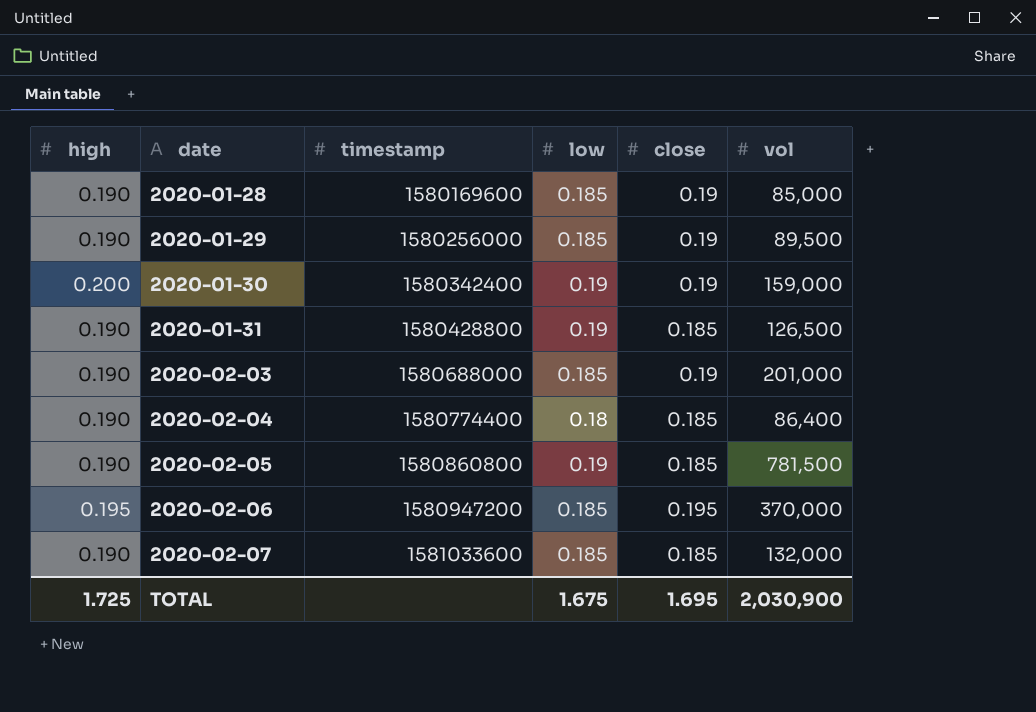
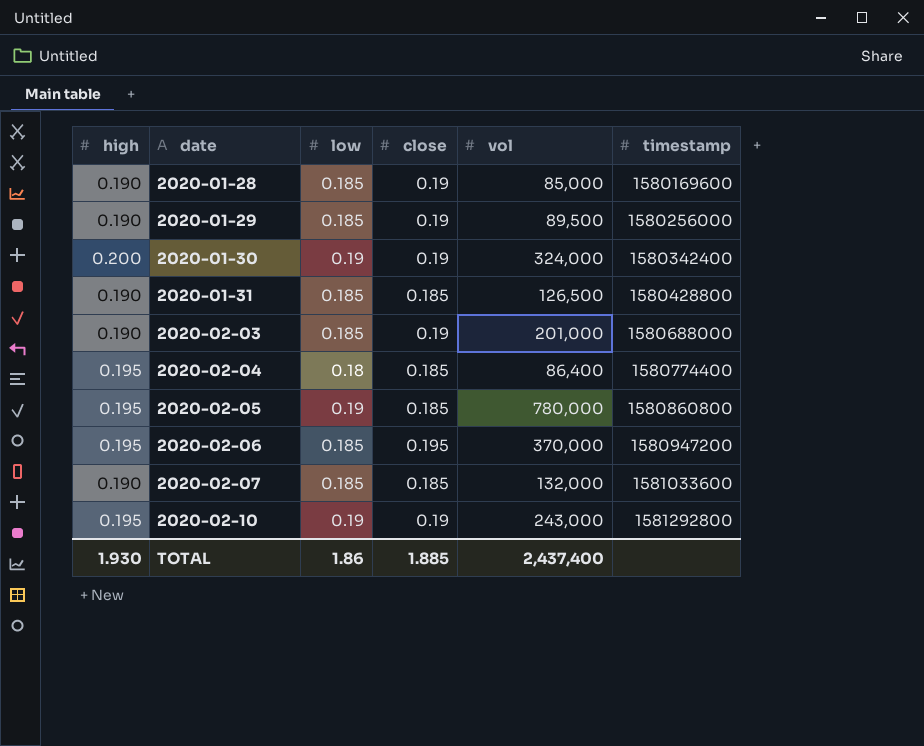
column timestamp | position: 3 -> 6
2020-01-30 | vol: 159,000 -> 324,000
2020-01-31 | low: 0.19 -> 0.185
2020-02-04 | high: 0.190 -> 0.195
2020-02-05 | high: 0.190 -> 0.195
2020-02-05 | vol: 781,500 -> 780,000
row 2020-02-10: none -> 0.195 | 0.19 | 0.19 | 243,000 | 1581292800
TOTAL | high: 1.725 -> 1.930
TOTAL | low: 1.675 -> 1.86
TOTAL | close: 1.695 -> 1.885
TOTAL | vol: 2,030,900 -> 2,437,400

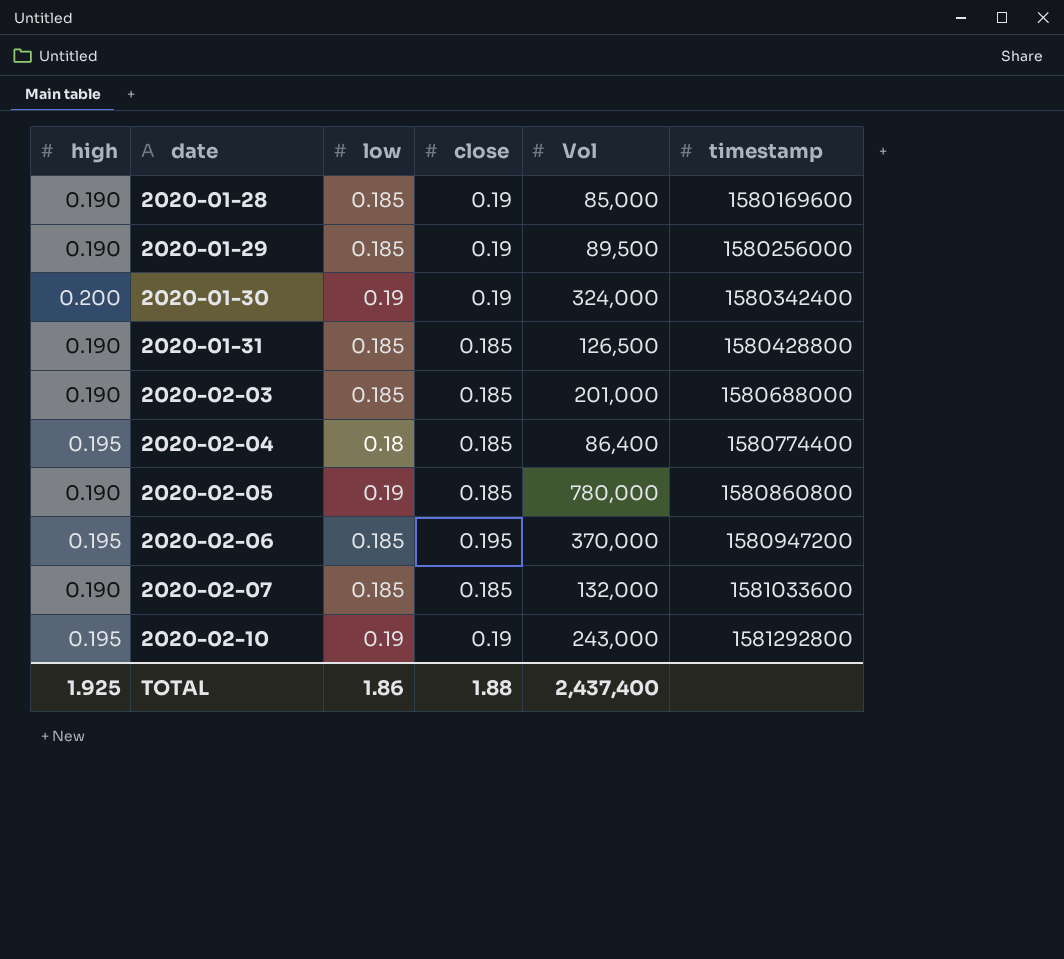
column name: vol -> Vol
2020-02-03 | close: 0.19 -> 0.185
2020-02-05 | high: 0.195 -> 0.190
TOTAL | high: 1.930 -> 1.925
TOTAL | close: 1.885 -> 1.88

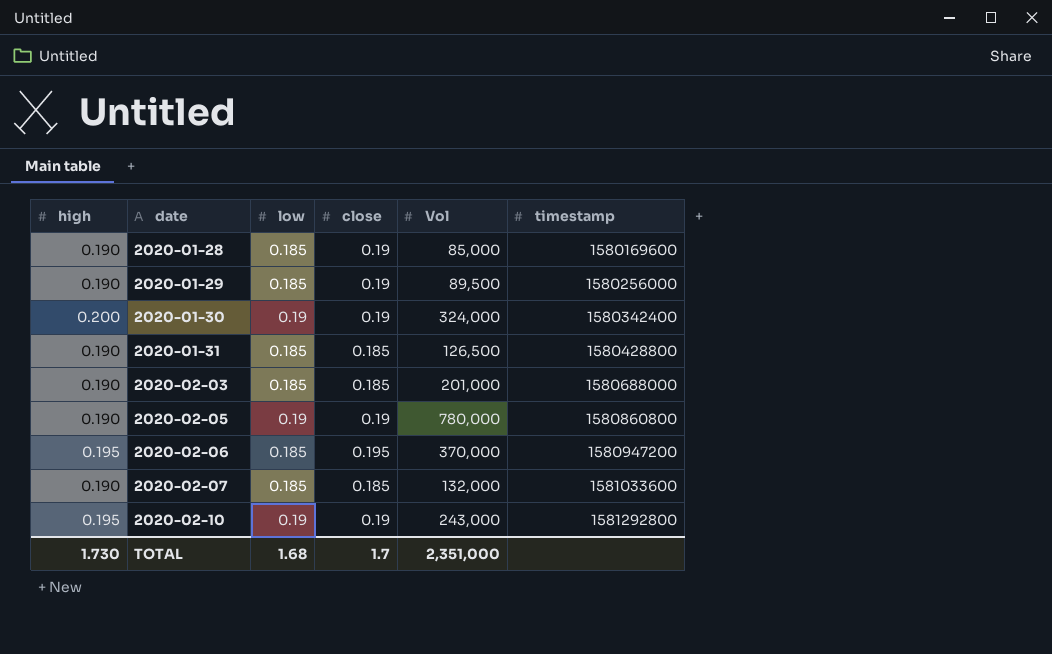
row 2020-02-04: 0.195 | 0.18 | 0.185 | 86,400 | 1580774400 -> none
2020-02-05 | close: 0.185 -> 0.19
TOTAL | high: 1.925 -> 1.730
TOTAL | low: 1.86 -> 1.68
TOTAL | close: 1.88 -> 1.7
TOTAL | Vol: 2,437,400 -> 2,351,000

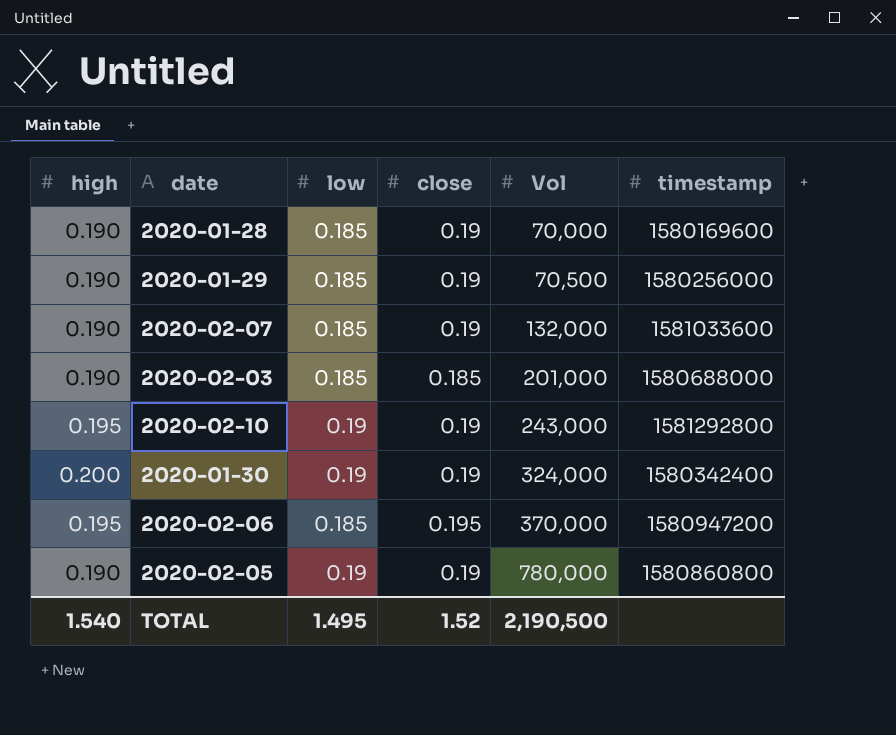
row order: date ascending -> Vol ascending
row 2020-01-31: 0.190 | 0.185 | 0.185 | 126,500 | 1580428800 -> none
2020-01-28 | Vol: 85,000 -> 70,000
2020-01-29 | Vol: 89,500 -> 70,500
2020-02-07 | close: 0.185 -> 0.19
TOTAL | high: 1.730 -> 1.540
TOTAL | low: 1.68 -> 1.495
TOTAL | close: 1.7 -> 1.52
TOTAL | Vol: 2,351,000 -> 2,190,500

